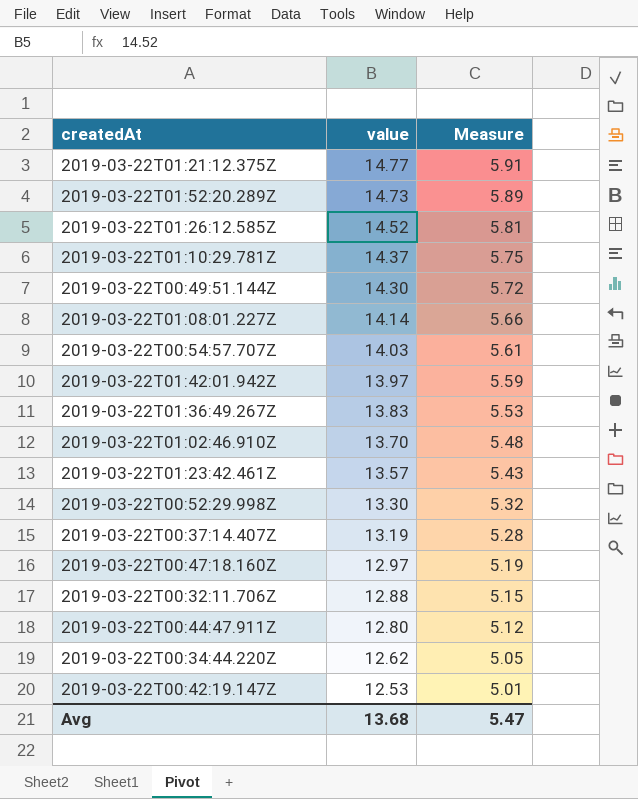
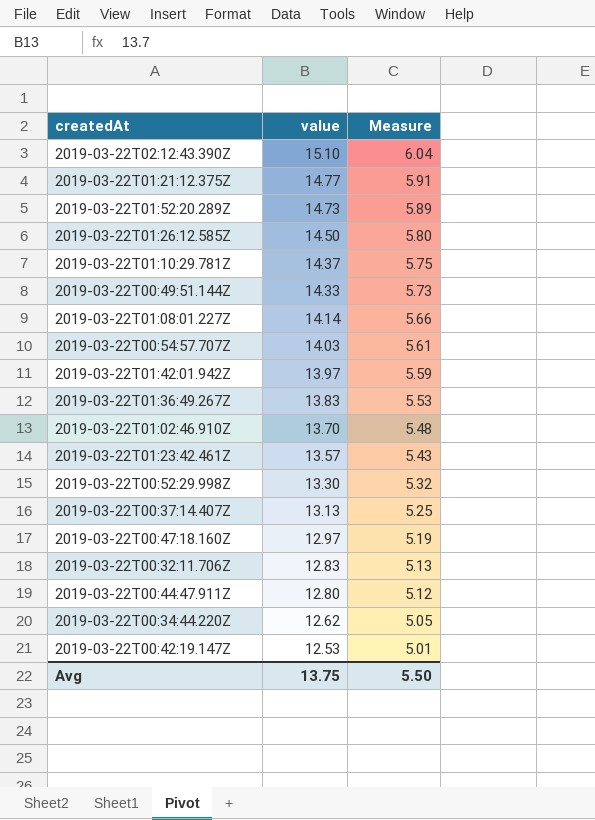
row 2019-03-22T02:12:43.390Z: none -> 15.10 | 6.04
2019-03-22T01:26:12.585Z | value: 14.52 -> 14.50
2019-03-22T01:26:12.585Z | Measure: 5.81 -> 5.80
2019-03-22T00:49:51.144Z | value: 14.30 -> 14.33
2019-03-22T00:49:51.144Z | Measure: 5.72 -> 5.73
2019-03-22T00:37:14.407Z | value: 13.19 -> 13.13
2019-03-22T00:37:14.407Z | Measure: 5.28 -> 5.25
2019-03-22T00:32:11.706Z | value: 12.88 -> 12.83
2019-03-22T00:32:11.706Z | Measure: 5.15 -> 5.13
Avg | value: 13.68 -> 13.75
Avg | Measure: 5.47 -> 5.50

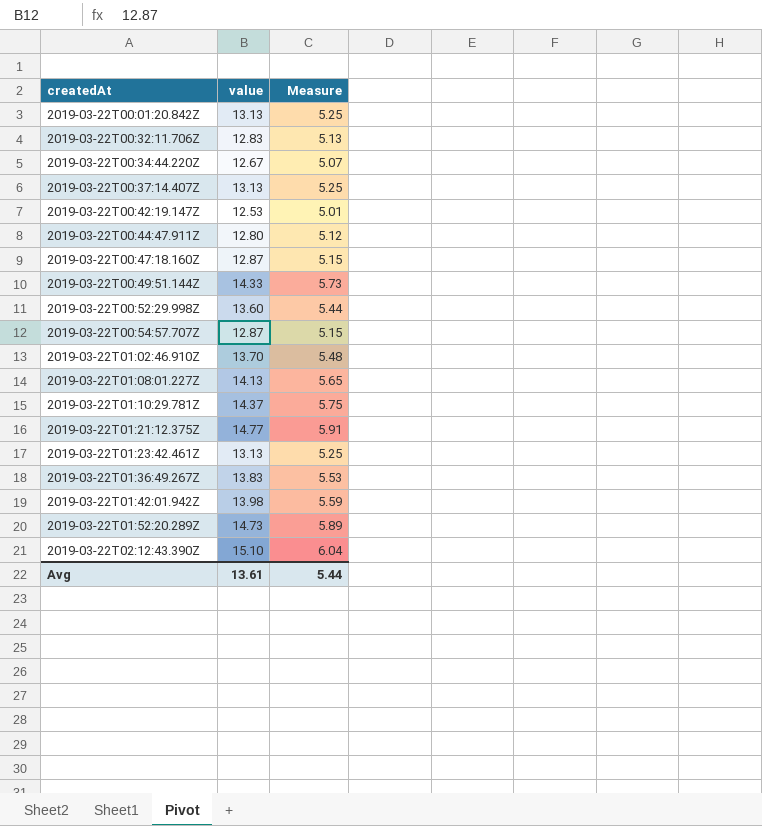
row order: value descending -> createdAt ascending
row 2019-03-22T01:26:12.585Z: 14.50 | 5.80 -> none
row 2019-03-22T00:01:20.842Z: none -> 13.13 | 5.25
2019-03-22T00:34:44.220Z | value: 12.62 -> 12.67
2019-03-22T00:34:44.220Z | Measure: 5.05 -> 5.07
2019-03-22T00:47:18.160Z | value: 12.97 -> 12.87
2019-03-22T00:47:18.160Z | Measure: 5.19 -> 5.15
2019-03-22T00:52:29.998Z | value: 13.30 -> 13.60
2019-03-22T00:52:29.998Z | Measure: 5.32 -> 5.44
2019-03-22T00:54:57.707Z | value: 14.03 -> 12.87
2019-03-22T00:54:57.707Z | Measure: 5.61 -> 5.15
2019-03-22T01:08:01.227Z | value: 14.14 -> 14.13
2019-03-22T01:08:01.227Z | Measure: 5.66 -> 5.65
2019-03-22T01:23:42.461Z | value: 13.57 -> 13.13
2019-03-22T01:23:42.461Z | Measure: 5.43 -> 5.25
2019-03-22T01:42:01.942Z | value: 13.97 -> 13.98
Avg | value: 13.75 -> 13.61
Avg | Measure: 5.50 -> 5.44

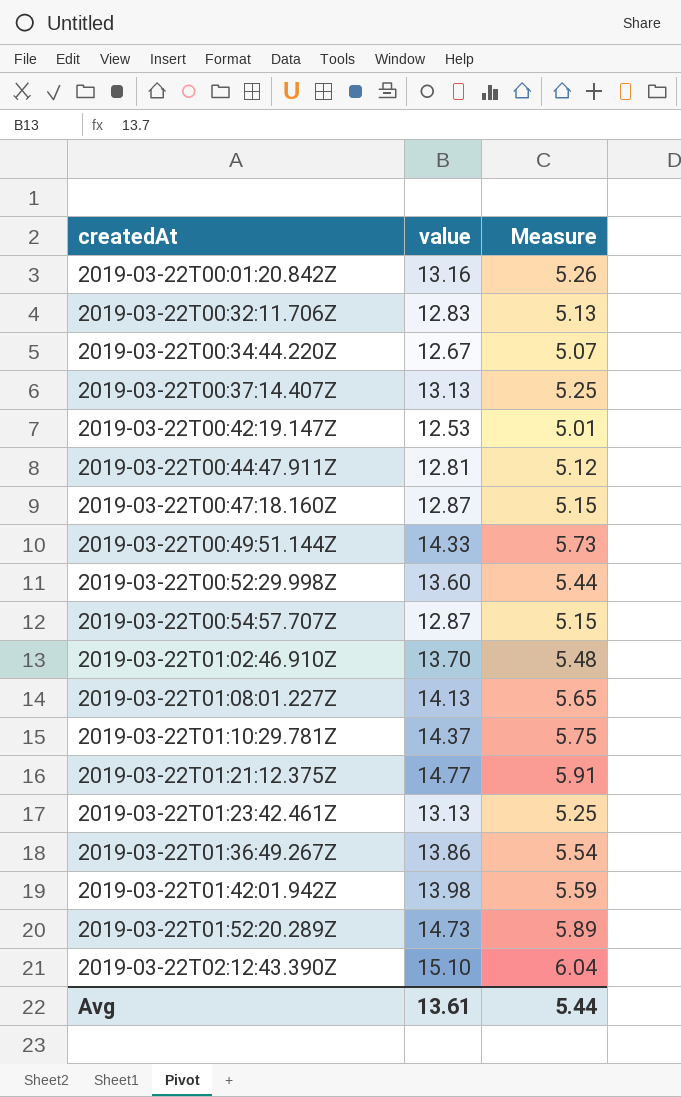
2019-03-22T00:01:20.842Z | value: 13.13 -> 13.16
2019-03-22T00:01:20.842Z | Measure: 5.25 -> 5.26
2019-03-22T00:44:47.911Z | value: 12.80 -> 12.81
2019-03-22T01:36:49.267Z | value: 13.83 -> 13.86
2019-03-22T01:36:49.267Z | Measure: 5.53 -> 5.54

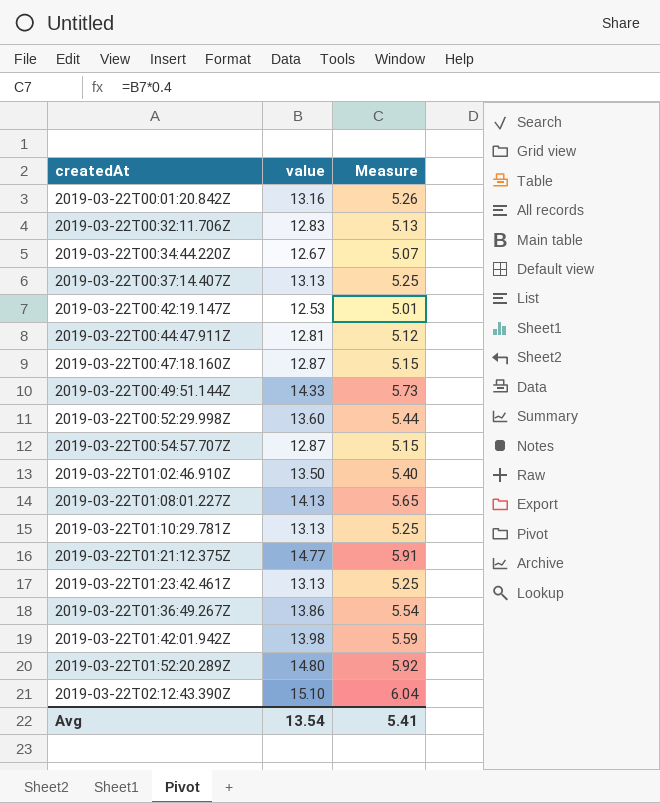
2019-03-22T01:02:46.910Z | value: 13.70 -> 13.50
2019-03-22T01:02:46.910Z | Measure: 5.48 -> 5.40
2019-03-22T01:10:29.781Z | value: 14.37 -> 13.13
2019-03-22T01:10:29.781Z | Measure: 5.75 -> 5.25
2019-03-22T01:52:20.289Z | value: 14.73 -> 14.80
2019-03-22T01:52:20.289Z | Measure: 5.89 -> 5.92
Avg | value: 13.61 -> 13.54
Avg | Measure: 5.44 -> 5.41

